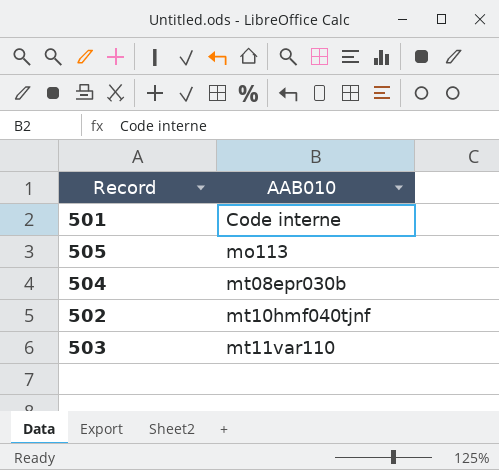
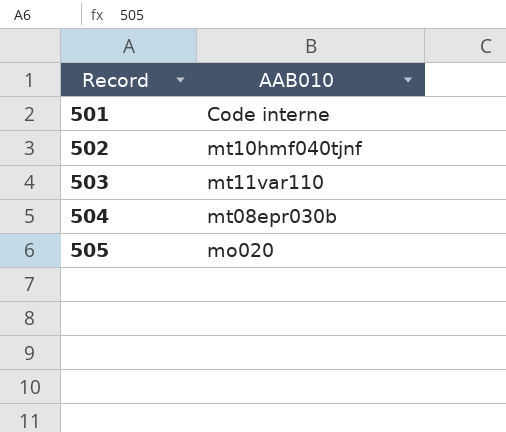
row order: AAB010 ascending -> Record ascending
505 | AAB010: mo113 -> mo020

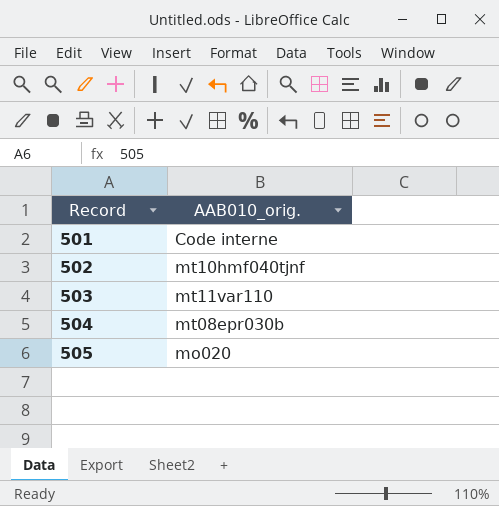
column name: AAB010 -> AAB010_orig.

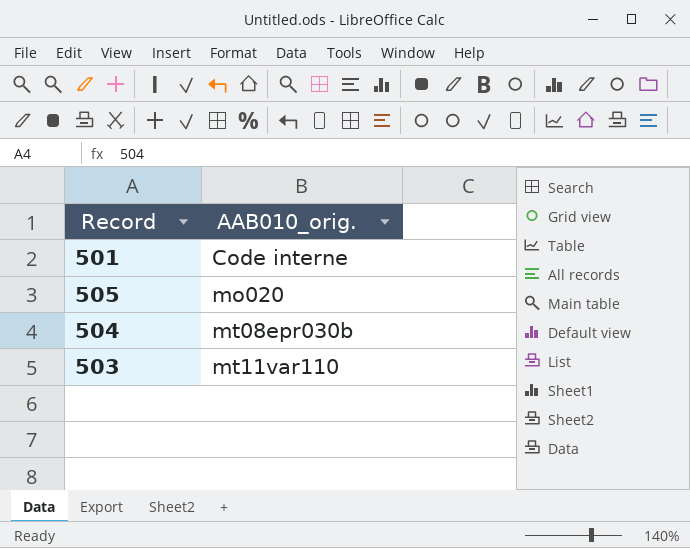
row order: Record ascending -> AAB010_orig. ascending
row 502: mt10hmf040tjnf -> none

